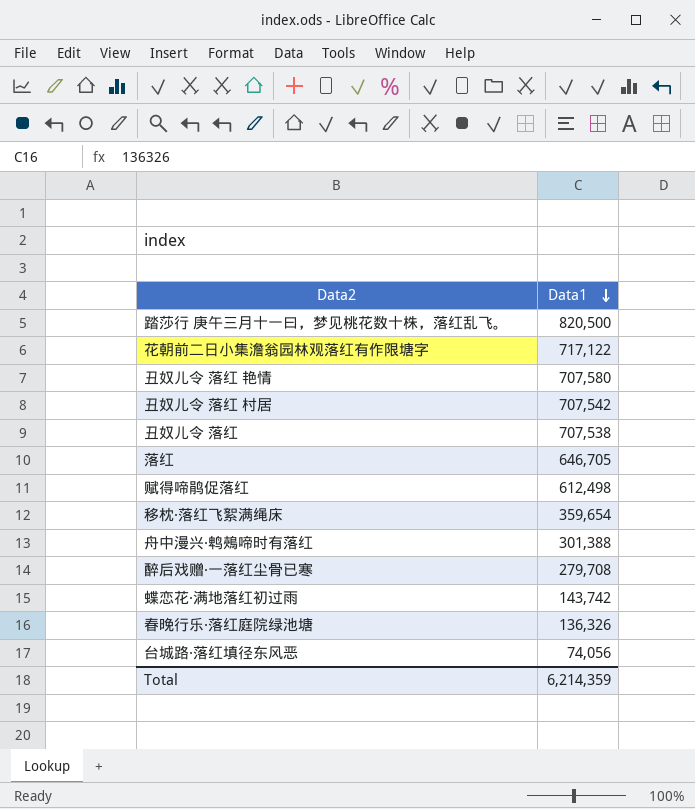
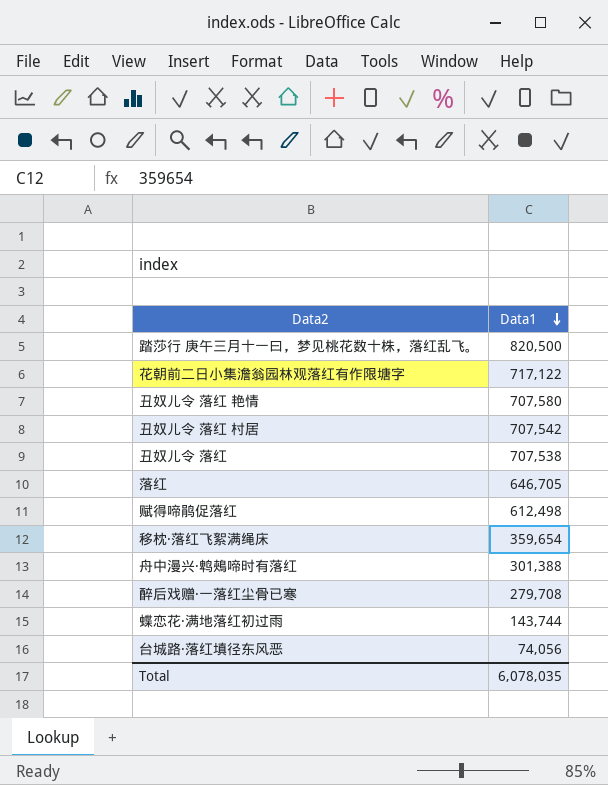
row 春晚行乐·落红庭院绿池塘: 136,326 -> none
蝶恋花·满地落红初过雨 | Data1: 143,742 -> 143,744
Total | Data1: 6,214,359 -> 6,078,035

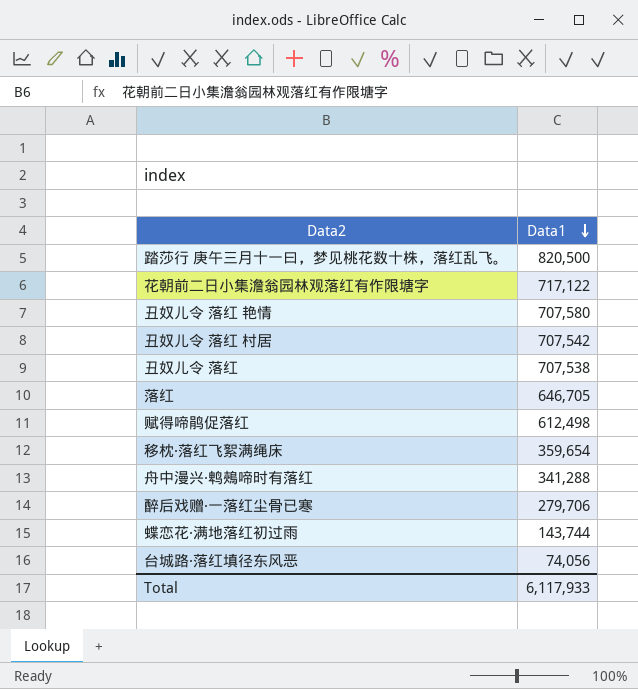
舟中漫兴·鹎鵊啼时有落红 | Data1: 301,388 -> 341,288
醉后戏赠·一落红尘骨已寒 | Data1: 279,708 -> 279,706
Total | Data1: 6,078,035 -> 6,117,933

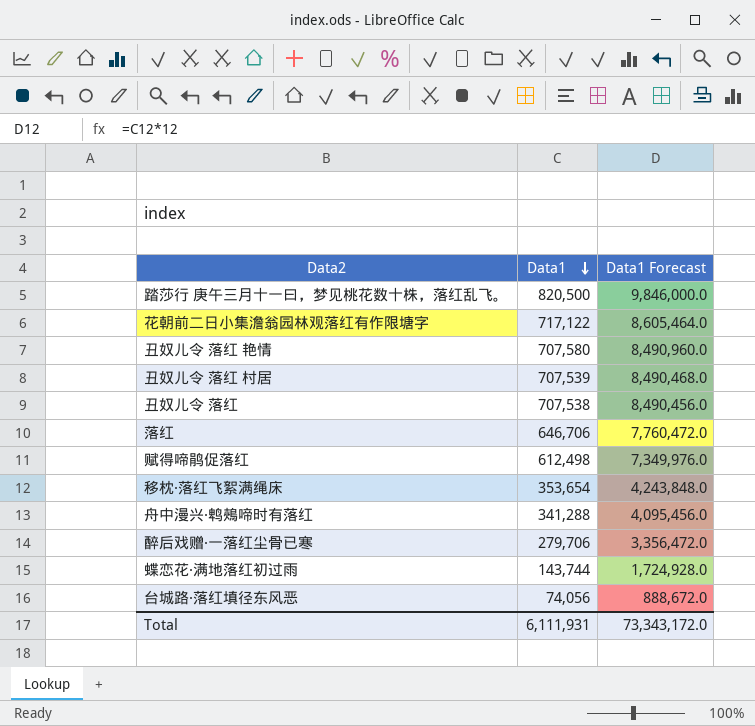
column Data1 Forecast | formula: none -> [Data1] * 12
丑奴儿令 落红 村居 | Data1: 707,542 -> 707,539
落红 | Data1: 646,705 -> 646,706
移枕·落红飞絮满绳床 | Data1: 359,654 -> 353,654
Total | Data1: 6,117,933 -> 6,111,931

